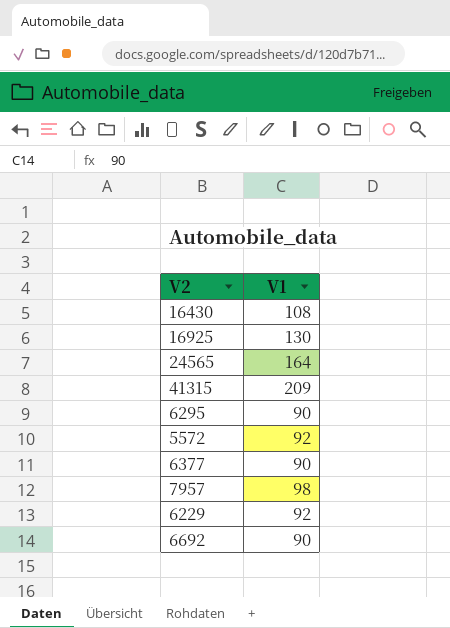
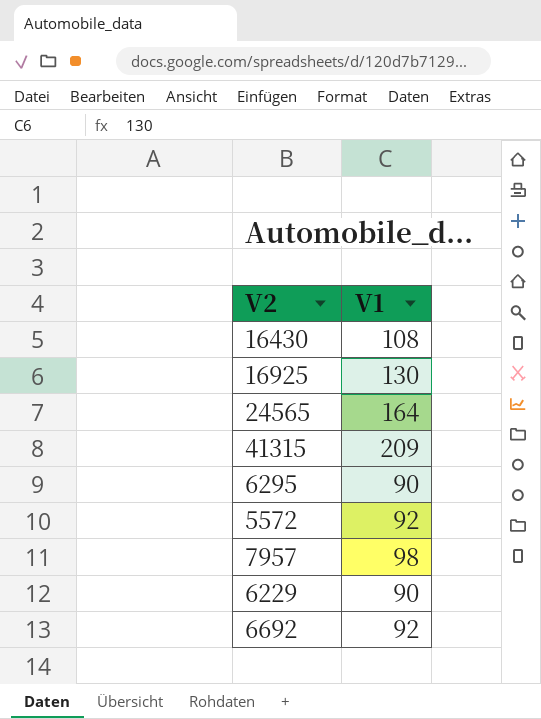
row 6377: 90 -> none
6229 | V1: 92 -> 90
6692 | V1: 90 -> 92

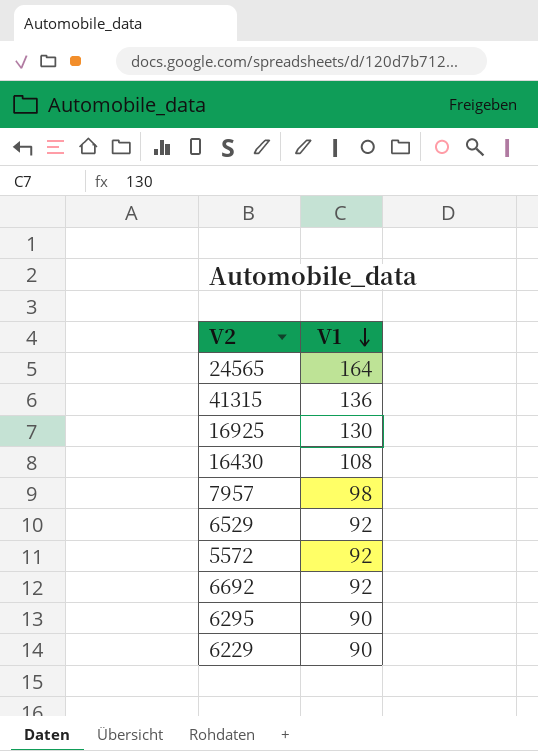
row order: none -> V1 descending
41315 | V1: 209 -> 136
row 6529: none -> 92

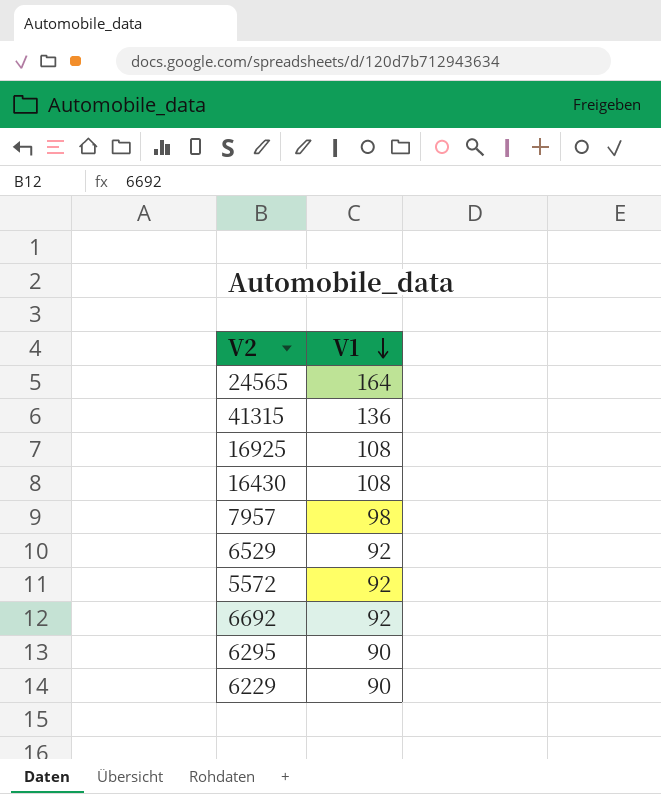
16925 | V1: 130 -> 108

